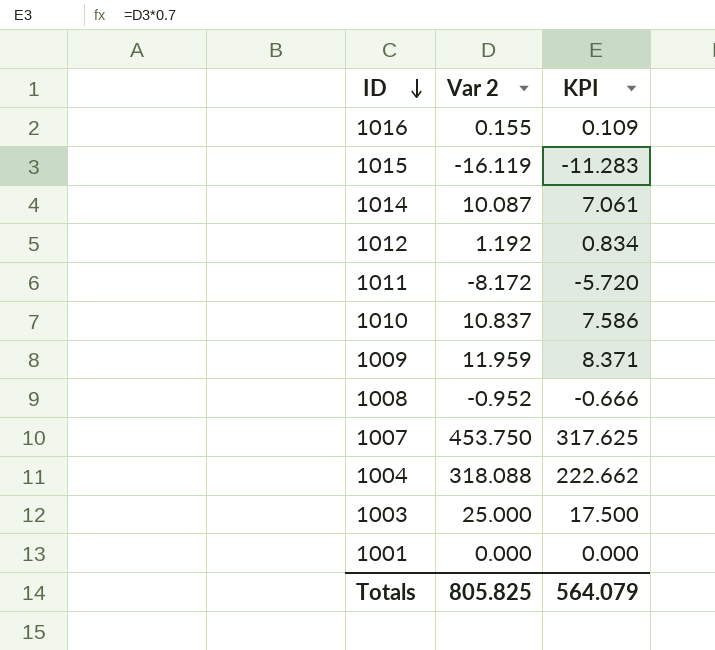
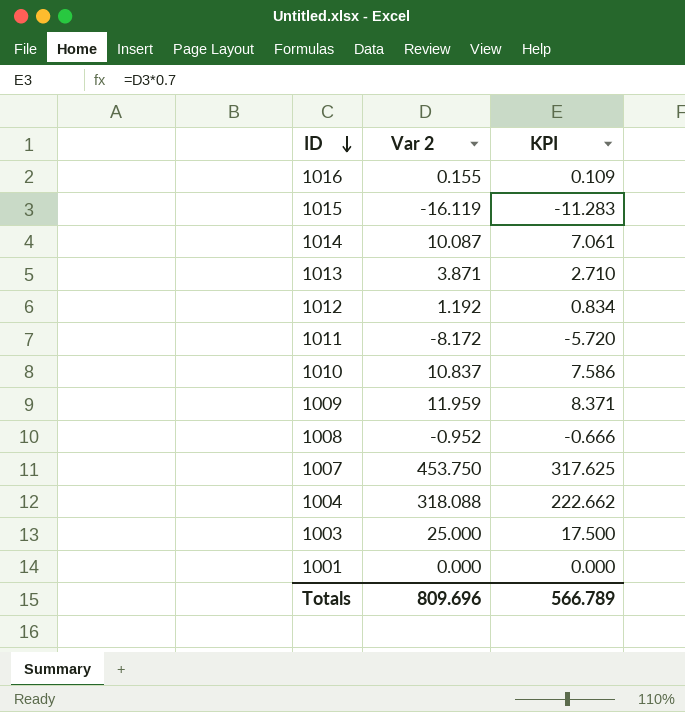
row 1013: none -> 3.871 | 2.710
Totals | Var 2: 805.825 -> 809.696
Totals | KPI: 564.079 -> 566.789

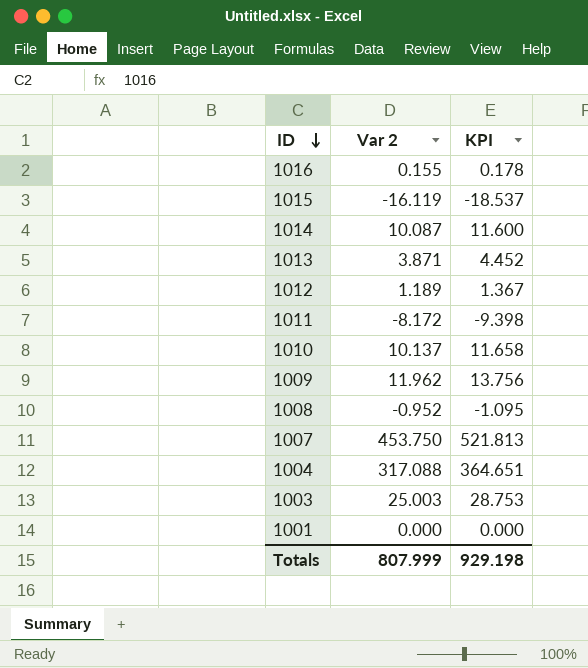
column KPI | formula: [Var 2] * 0.7 -> [Var 2] * 1.15
1012 | Var 2: 1.192 -> 1.189
1010 | Var 2: 10.837 -> 10.137
1009 | Var 2: 11.959 -> 11.962
1004 | Var 2: 318.088 -> 317.088
1003 | Var 2: 25.000 -> 25.003
Totals | Var 2: 809.696 -> 807.999
Totals | KPI: 566.789 -> 929.198

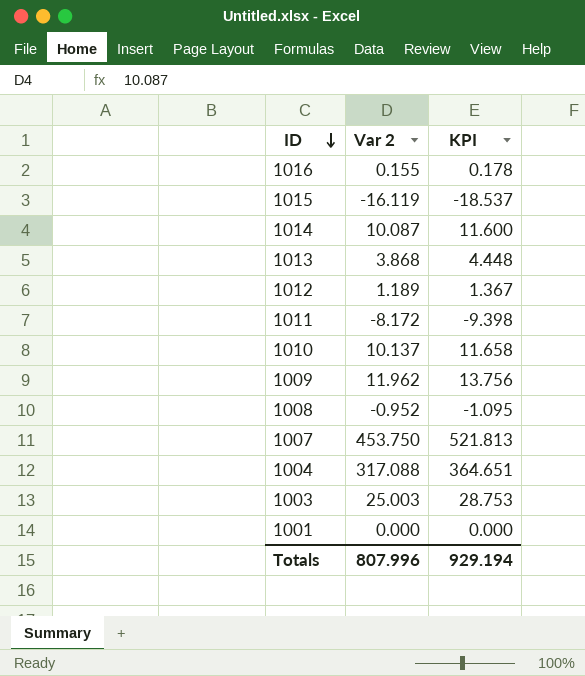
1013 | Var 2: 3.871 -> 3.868
1013 | KPI: 4.452 -> 4.448
Totals | Var 2: 807.999 -> 807.996
Totals | KPI: 929.198 -> 929.194

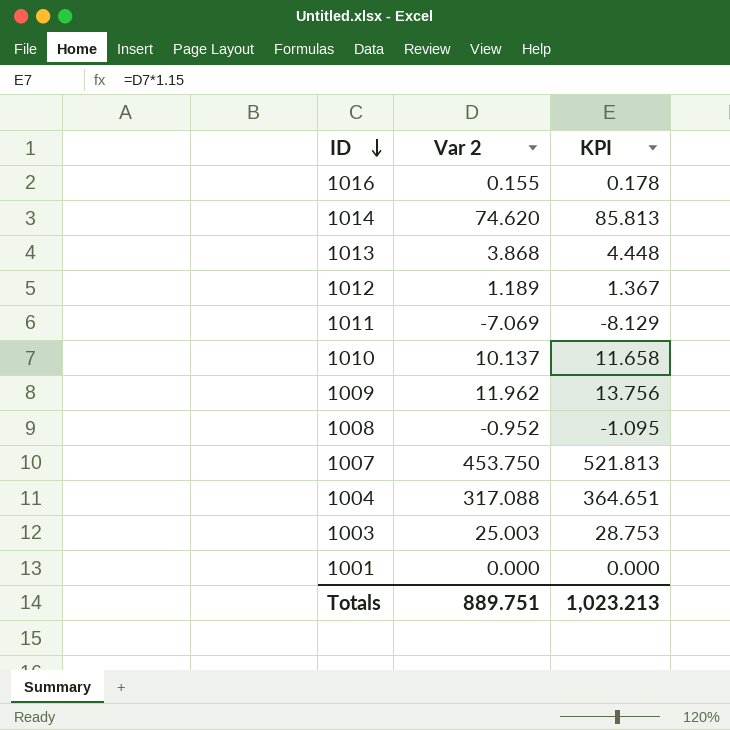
row 1015: -16.119 | -18.537 -> none
1014 | Var 2: 10.087 -> 74.620
1014 | KPI: 11.600 -> 85.813
1011 | Var 2: -8.172 -> -7.069
1011 | KPI: -9.398 -> -8.129
Totals | Var 2: 807.996 -> 889.751
Totals | KPI: 929.194 -> 1,023.213

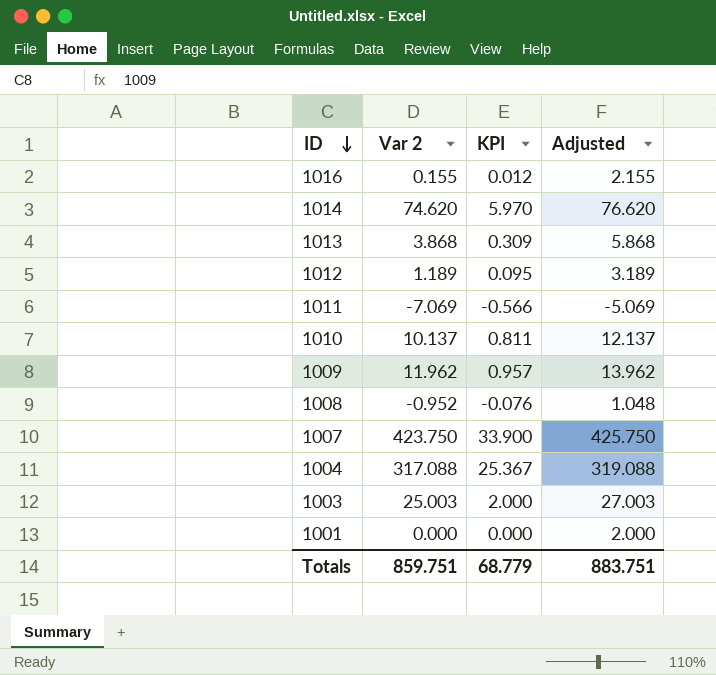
column KPI | formula: [Var 2] * 1.15 -> [Var 2] * 0.08
column Adjusted | formula: none -> [Var 2] + 2
1007 | Var 2: 453.750 -> 423.750
Totals | Var 2: 889.751 -> 859.751
Totals | KPI: 1,023.213 -> 68.779

